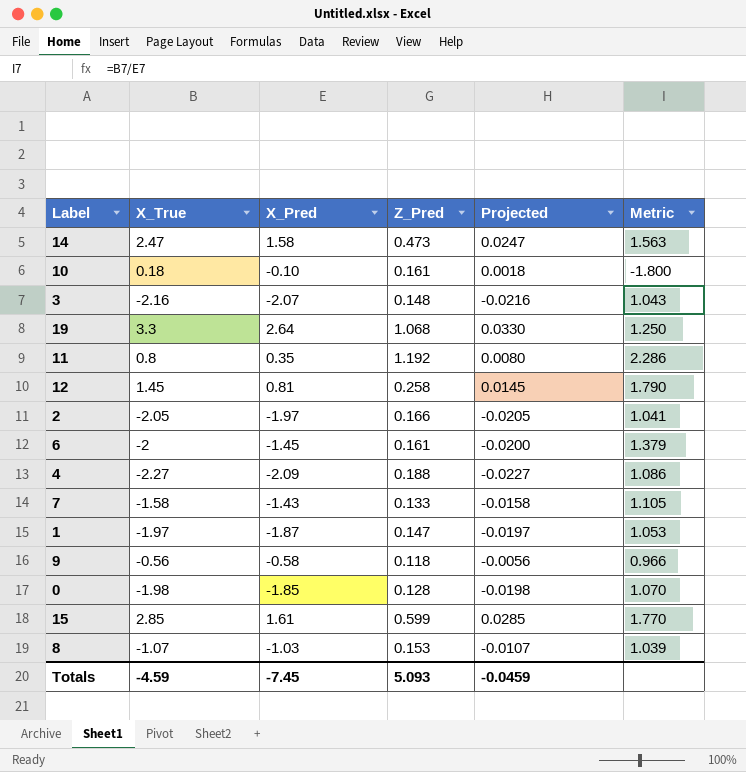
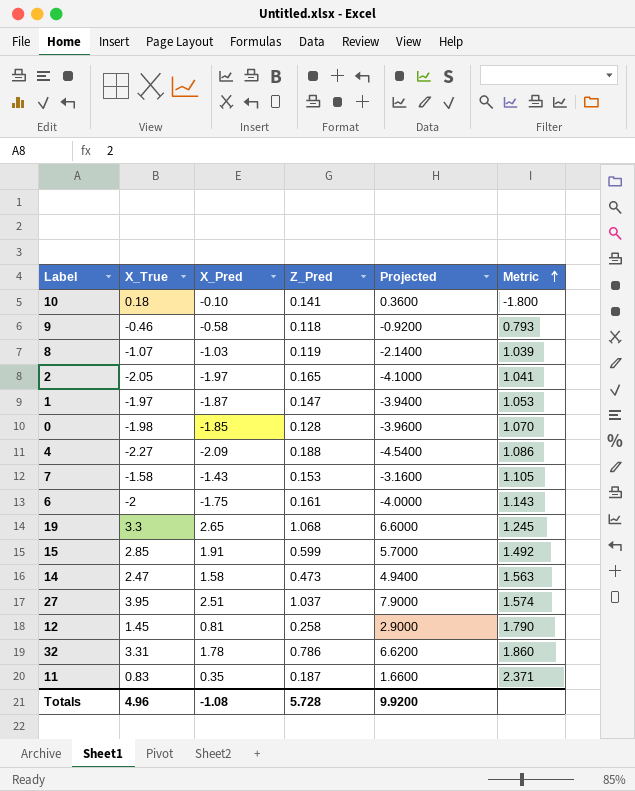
row order: none -> Metric ascending
column Projected | formula: [X_True] * 0.01 -> [X_True] * 2
row 3: -2.16 | -2.07 | 0.148 | -0.0216 | 1.043 -> none
10 | Z_Pred: 0.161 -> 0.141
9 | X_True: -0.56 -> -0.46
9 | Metric: 0.966 -> 0.793
8 | Z_Pred: 0.153 -> 0.119
2 | Z_Pred: 0.166 -> 0.165
7 | Z_Pred: 0.133 -> 0.153
6 | X_Pred: -1.45 -> -1.75
6 | Metric: 1.379 -> 1.143
19 | X_Pred: 2.64 -> 2.65
19 | Metric: 1.250 -> 1.245
15 | X_Pred: 1.61 -> 1.91
15 | Metric: 1.770 -> 1.492
row 27: none -> 3.95 | 2.51 | 1.037 | 7.9000 | 1.574
row 32: none -> 3.31 | 1.78 | 0.786 | 6.6200 | 1.860
11 | X_True: 0.8 -> 0.83
11 | Z_Pred: 1.192 -> 0.187
11 | Metric: 2.286 -> 2.371
Totals | X_True: -4.59 -> 4.96
Totals | X_Pred: -7.45 -> -1.08
Totals | Z_Pred: 5.093 -> 5.728
Totals | Projected: -0.0459 -> 9.9200

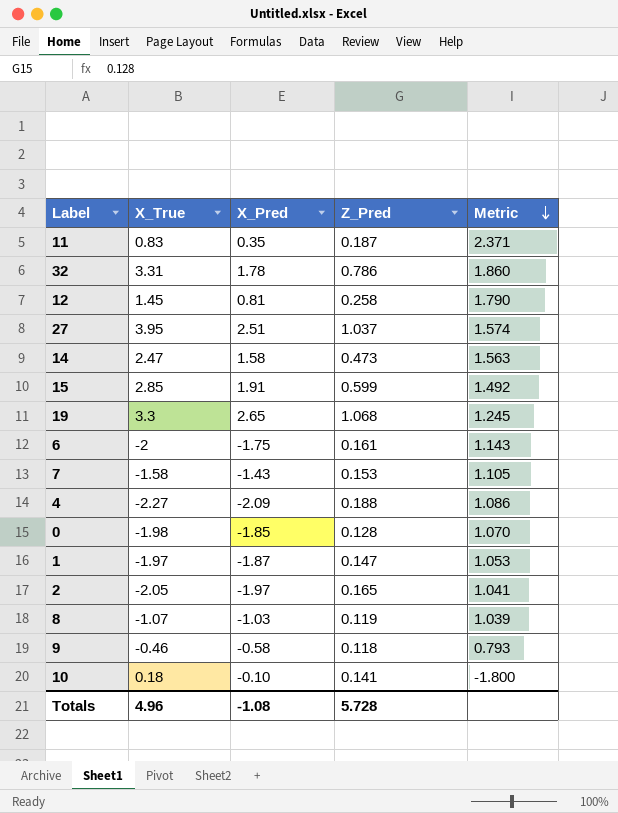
row order: Metric ascending -> Metric descending
column Projected | formula: [X_True] * 2 -> none

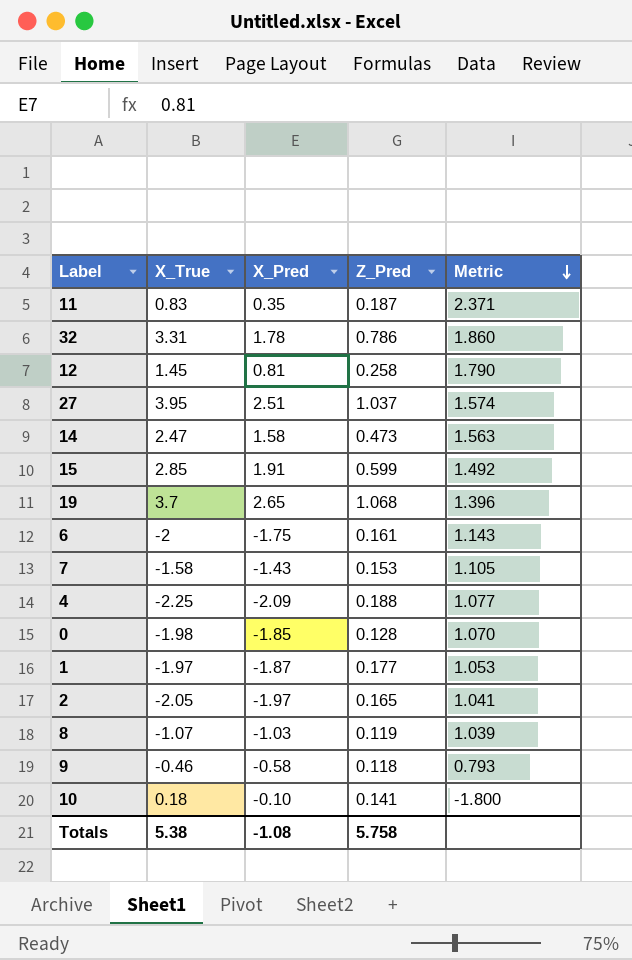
19 | X_True: 3.3 -> 3.7
19 | Metric: 1.245 -> 1.396
4 | X_True: -2.27 -> -2.25
4 | Metric: 1.086 -> 1.077
1 | Z_Pred: 0.147 -> 0.177
Totals | X_True: 4.96 -> 5.38
Totals | Z_Pred: 5.728 -> 5.758

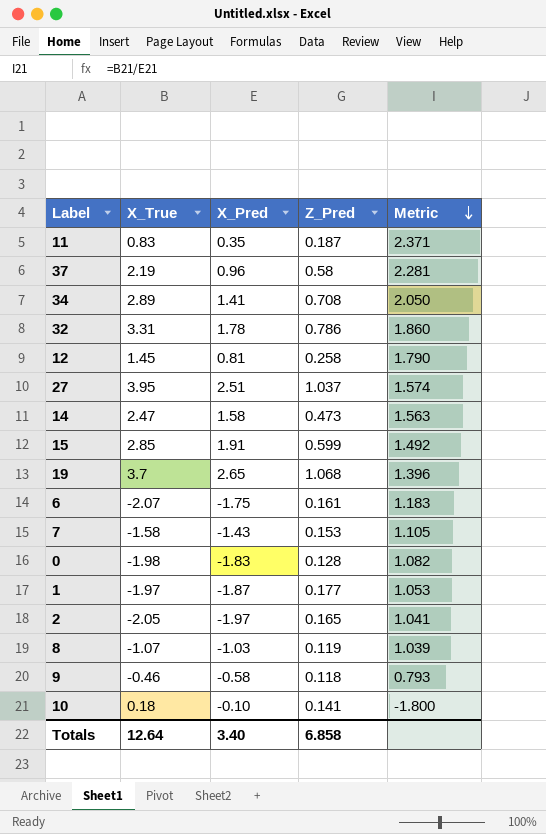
row 4: -2.25 | -2.09 | 0.188 | 1.077 -> none
row 37: none -> 2.19 | 0.96 | 0.58 | 2.281
row 34: none -> 2.89 | 1.41 | 0.708 | 2.050
6 | X_True: -2 -> -2.07
6 | Metric: 1.143 -> 1.183
0 | X_Pred: -1.85 -> -1.83
0 | Metric: 1.070 -> 1.082
Totals | X_True: 5.38 -> 12.64
Totals | X_Pred: -1.08 -> 3.40
Totals | Z_Pred: 5.758 -> 6.858

